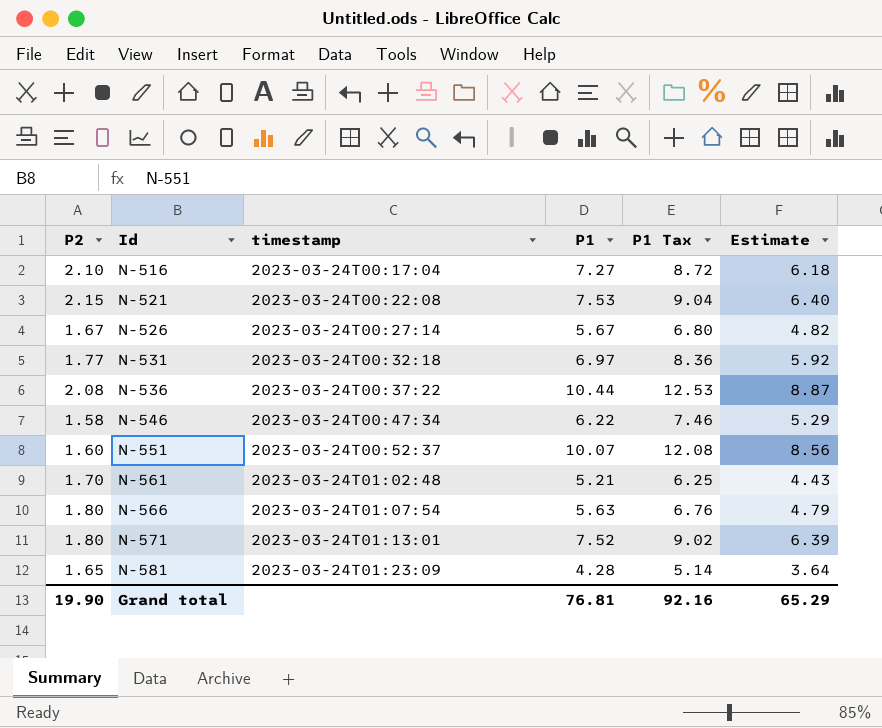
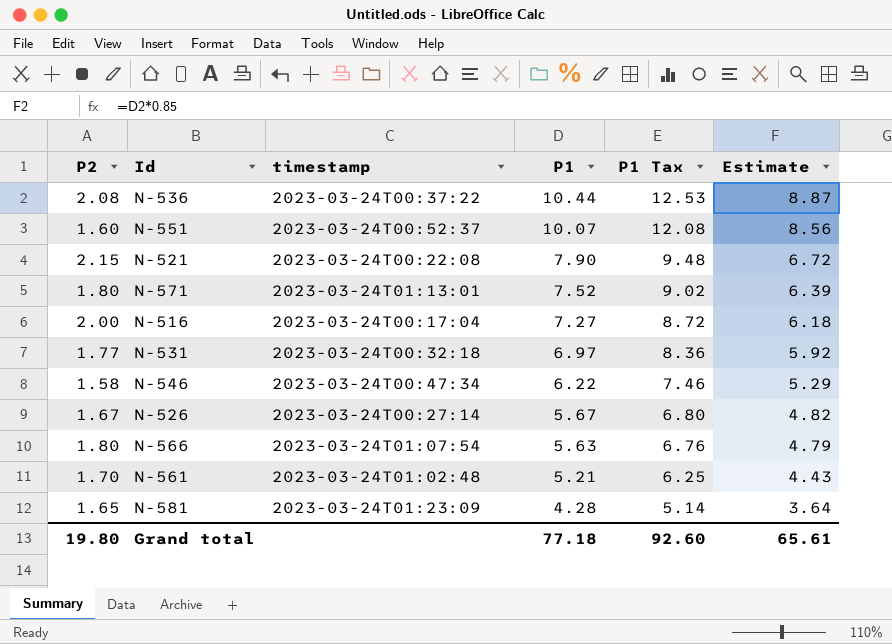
row order: Id ascending -> P1 descending
N-521 | P1: 7.53 -> 7.90
N-521 | P1 Tax: 9.04 -> 9.48
N-521 | Estimate: 6.40 -> 6.72
N-516 | P2: 2.10 -> 2.00
Grand total | P2: 19.90 -> 19.80
Grand total | P1: 76.81 -> 77.18
Grand total | P1 Tax: 92.16 -> 92.60
Grand total | Estimate: 65.29 -> 65.61

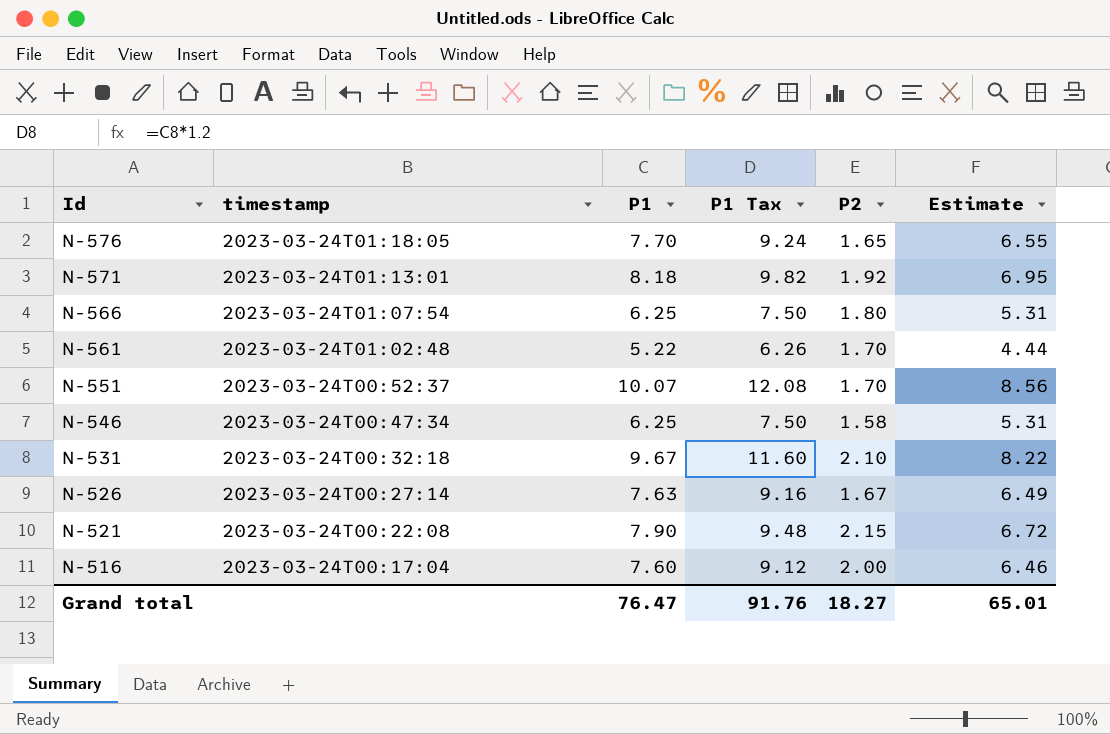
row order: P1 descending -> Id descending
column P2 | position: 1 -> 5
row N-536: 2.08 | 2023-03-24T00:37:22 | 10.44 | 12.53 | 8.87 -> none
row N-581: 1.65 | 2023-03-24T01:23:09 | 4.28 | 5.14 | 3.64 -> none
row N-576: none -> 2023-03-24T01:18:05 | 7.70 | 9.24 | 1.65 | 6.55
N-571 | P1: 7.52 -> 8.18
N-571 | P1 Tax: 9.02 -> 9.82
N-571 | P2: 1.80 -> 1.92
N-571 | Estimate: 6.39 -> 6.95
N-566 | P1: 5.63 -> 6.25
N-566 | P1 Tax: 6.76 -> 7.50
N-566 | Estimate: 4.79 -> 5.31
N-561 | P1: 5.21 -> 5.22
N-561 | P1 Tax: 6.25 -> 6.26
N-561 | Estimate: 4.43 -> 4.44
N-551 | P2: 1.60 -> 1.70
N-546 | P1: 6.22 -> 6.25
N-546 | P1 Tax: 7.46 -> 7.50
N-546 | Estimate: 5.29 -> 5.31
N-531 | P1: 6.97 -> 9.67
N-531 | P1 Tax: 8.36 -> 11.60
N-531 | P2: 1.77 -> 2.10
N-531 | Estimate: 5.92 -> 8.22
N-526 | P1: 5.67 -> 7.63
N-526 | P1 Tax: 6.80 -> 9.16
N-526 | Estimate: 4.82 -> 6.49
N-516 | P1: 7.27 -> 7.60
N-516 | P1 Tax: 8.72 -> 9.12
N-516 | Estimate: 6.18 -> 6.46
Grand total | P1: 77.18 -> 76.47
Grand total | P1 Tax: 92.60 -> 91.76
Grand total | P2: 19.80 -> 18.27
Grand total | Estimate: 65.61 -> 65.01

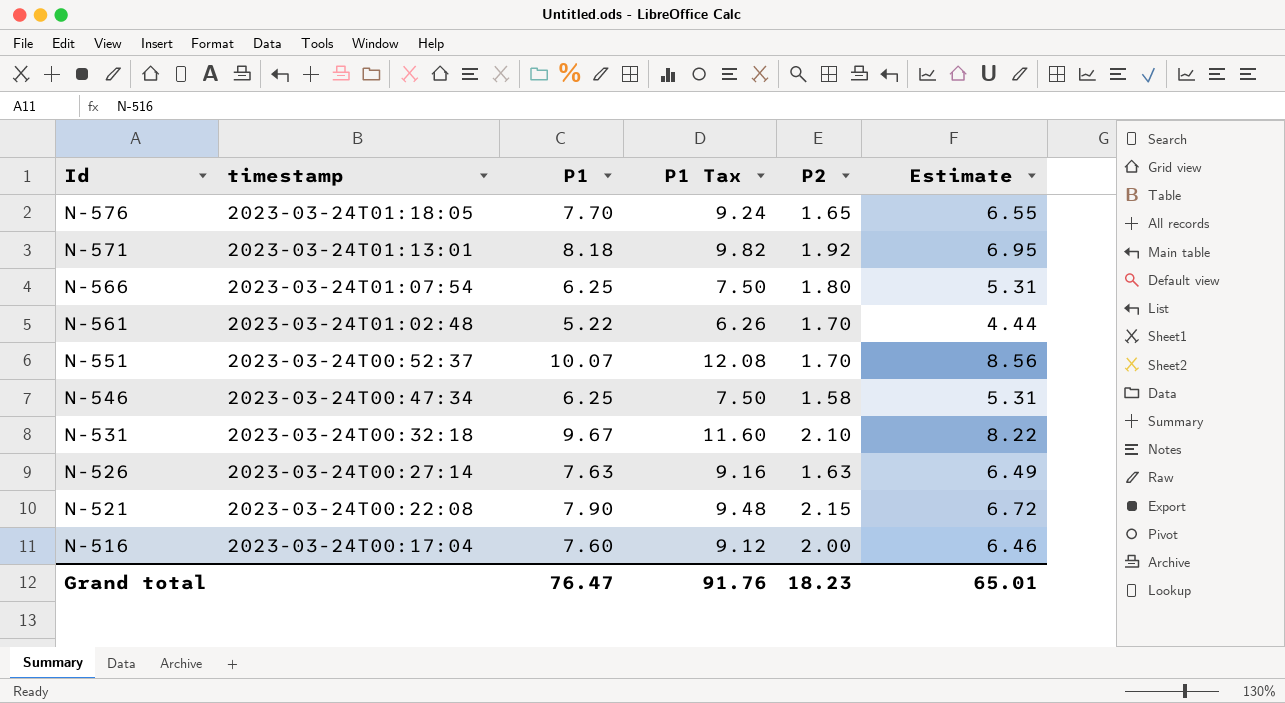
N-526 | P2: 1.67 -> 1.63
Grand total | P2: 18.27 -> 18.23

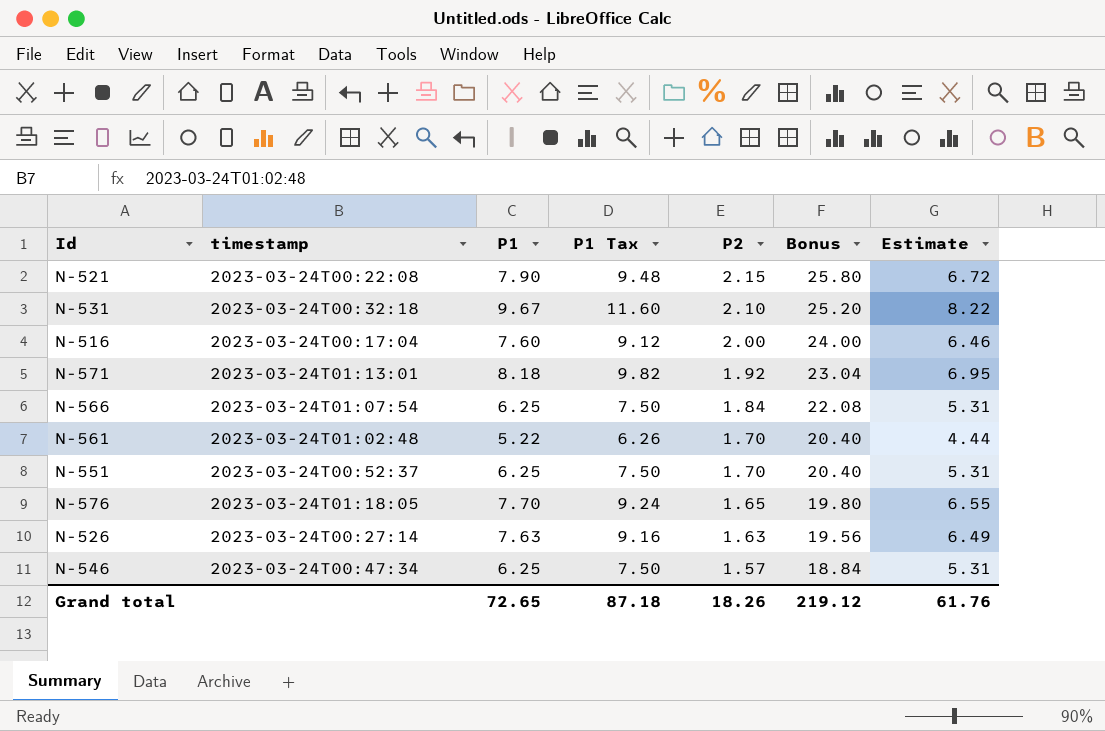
row order: Id descending -> P2 descending
column Bonus | formula: none -> [P2] * 12
N-566 | P2: 1.80 -> 1.84
N-551 | P1: 10.07 -> 6.25
N-551 | P1 Tax: 12.08 -> 7.50
N-551 | Estimate: 8.56 -> 5.31
N-546 | P2: 1.58 -> 1.57
Grand total | P1: 76.47 -> 72.65
Grand total | P1 Tax: 91.76 -> 87.18
Grand total | P2: 18.23 -> 18.26
Grand total | Estimate: 65.01 -> 61.76

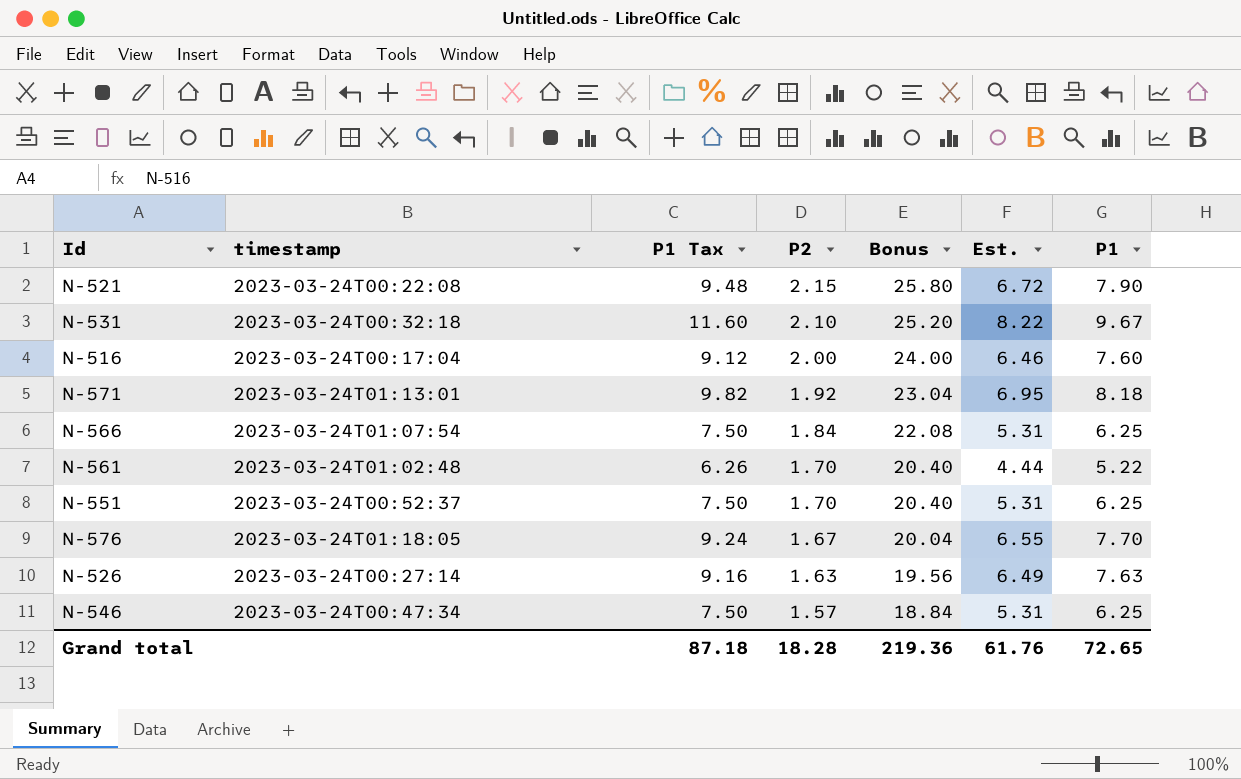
column name: Estimate -> Est.
column P1 | position: 3 -> 7
N-576 | P2: 1.65 -> 1.67
N-576 | Bonus: 19.80 -> 20.04
Grand total | P2: 18.26 -> 18.28
Grand total | Bonus: 219.12 -> 219.36

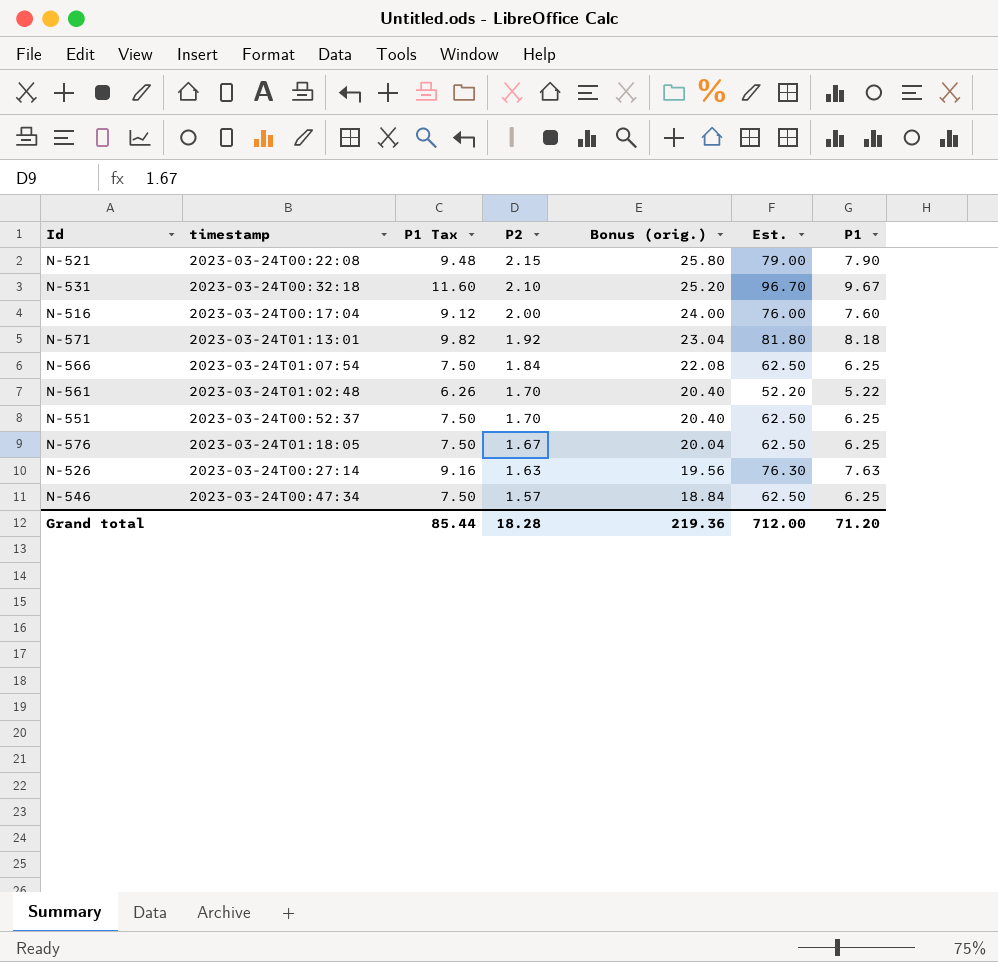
column name: Bonus -> Bonus (orig.)
column Est. | formula: [P1] * 0.85 -> [P1] * 10
N-576 | P1 Tax: 9.24 -> 7.50
N-576 | P1: 7.70 -> 6.25
Grand total | P1 Tax: 87.18 -> 85.44
Grand total | Est.: 61.76 -> 712.00
Grand total | P1: 72.65 -> 71.20

